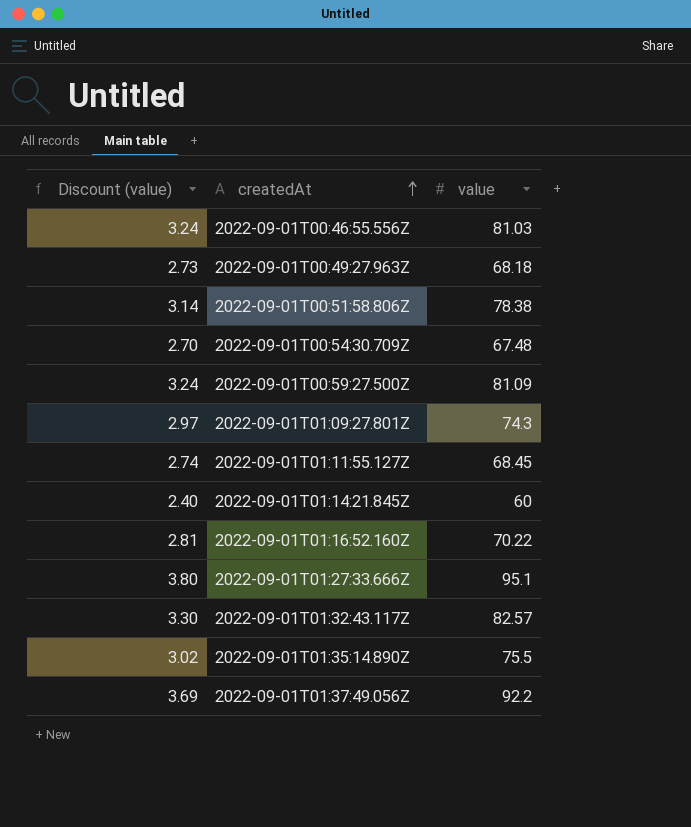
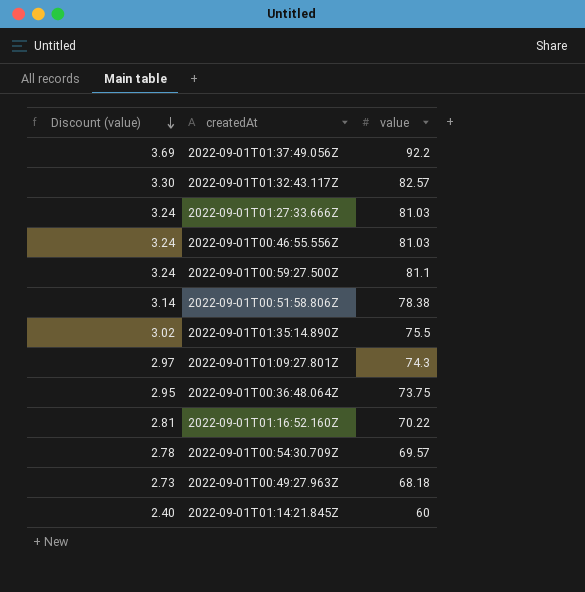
row order: createdAt ascending -> Discount (value) descending
row 2022-09-01T01:11:55.127Z: 2.74 | 68.45 -> none
2022-09-01T01:27:33.666Z | Discount (value): 3.80 -> 3.24
2022-09-01T01:27:33.666Z | value: 95.1 -> 81.03
2022-09-01T00:59:27.500Z | value: 81.09 -> 81.1
row 2022-09-01T00:36:48.064Z: none -> 2.95 | 73.75
2022-09-01T00:54:30.709Z | Discount (value): 2.70 -> 2.78
2022-09-01T00:54:30.709Z | value: 67.48 -> 69.57

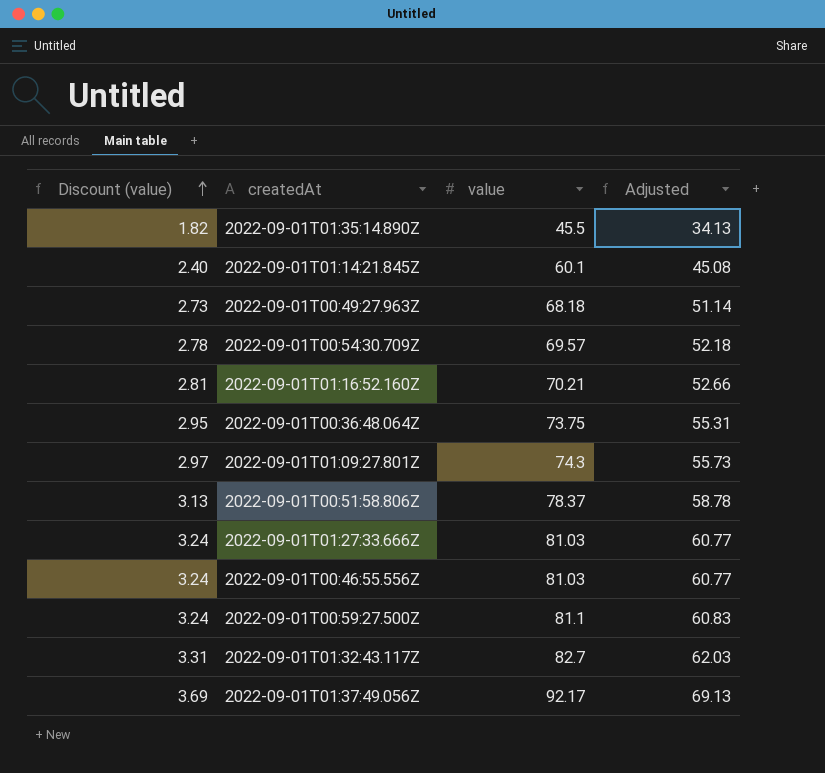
row order: Discount (value) descending -> Discount (value) ascending
column Adjusted | formula: none -> [value] * 0.75
2022-09-01T01:35:14.890Z | Discount (value): 3.02 -> 1.82
2022-09-01T01:35:14.890Z | value: 75.5 -> 45.5
2022-09-01T01:14:21.845Z | value: 60 -> 60.1
2022-09-01T01:16:52.160Z | value: 70.22 -> 70.21
2022-09-01T00:51:58.806Z | Discount (value): 3.14 -> 3.13
2022-09-01T00:51:58.806Z | value: 78.38 -> 78.37
2022-09-01T01:32:43.117Z | Discount (value): 3.30 -> 3.31
2022-09-01T01:32:43.117Z | value: 82.57 -> 82.7
2022-09-01T01:37:49.056Z | value: 92.2 -> 92.17

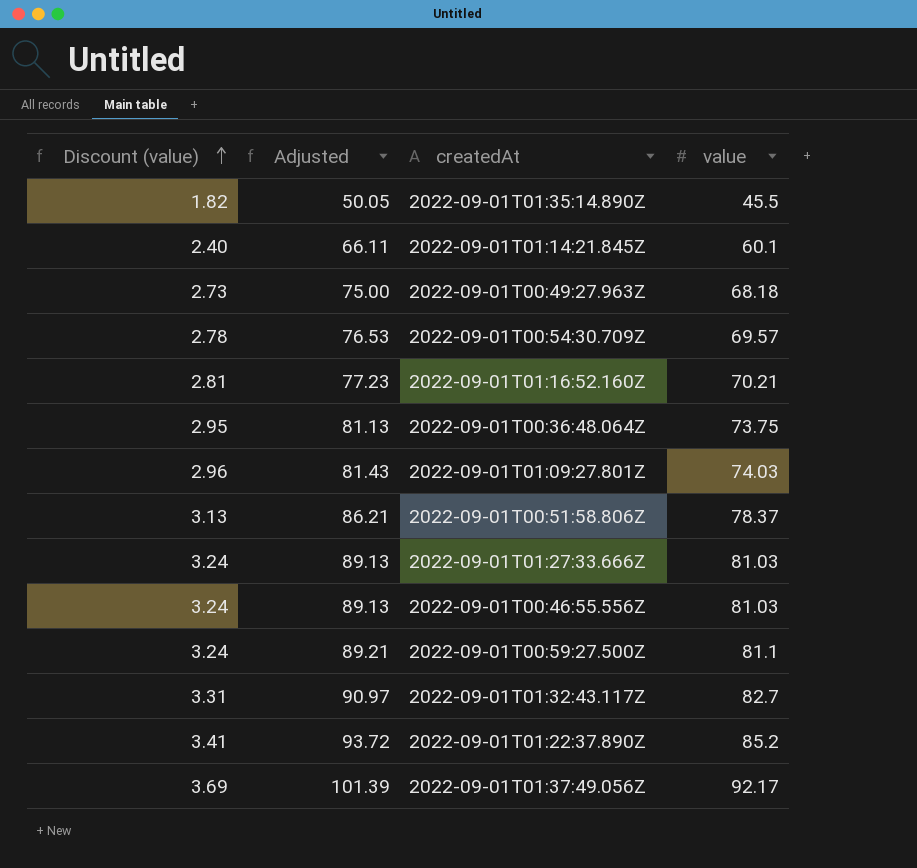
column Adjusted | formula: [value] * 0.75 -> [value] * 1.1
column Adjusted | position: 4 -> 2
2022-09-01T01:09:27.801Z | Discount (value): 2.97 -> 2.96
2022-09-01T01:09:27.801Z | value: 74.3 -> 74.03
row 2022-09-01T01:22:37.890Z: none -> 3.41 | 93.72 | 85.2

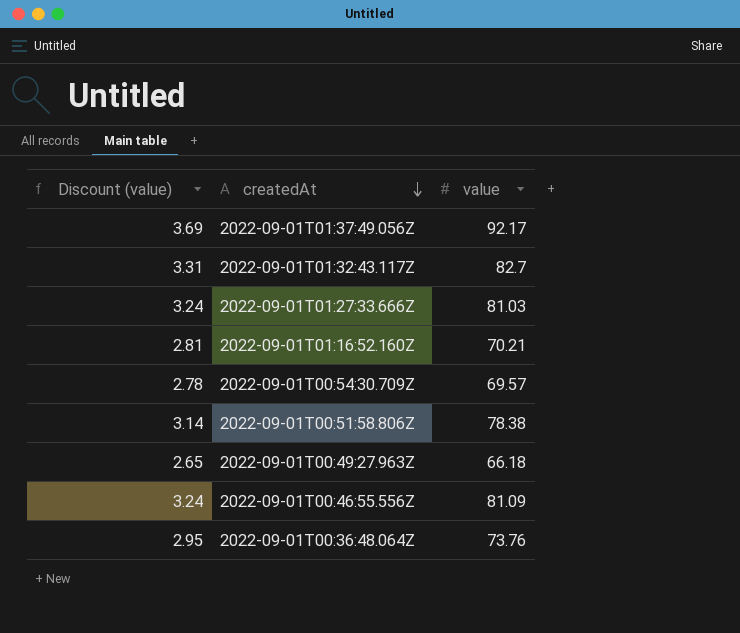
row order: Discount (value) ascending -> createdAt descending
column Adjusted | formula: [value] * 1.1 -> none
row 2022-09-01T01:35:14.890Z: 1.82 | 50.05 | 45.5 -> none
row 2022-09-01T01:14:21.845Z: 2.40 | 66.11 | 60.1 -> none
row 2022-09-01T01:09:27.801Z: 2.96 | 81.43 | 74.03 -> none
row 2022-09-01T00:59:27.500Z: 3.24 | 89.21 | 81.1 -> none
row 2022-09-01T01:22:37.890Z: 3.41 | 93.72 | 85.2 -> none
2022-09-01T00:51:58.806Z | Discount (value): 3.13 -> 3.14
2022-09-01T00:51:58.806Z | value: 78.37 -> 78.38
2022-09-01T00:49:27.963Z | Discount (value): 2.73 -> 2.65
2022-09-01T00:49:27.963Z | value: 68.18 -> 66.18
2022-09-01T00:46:55.556Z | value: 81.03 -> 81.09
2022-09-01T00:36:48.064Z | value: 73.75 -> 73.76

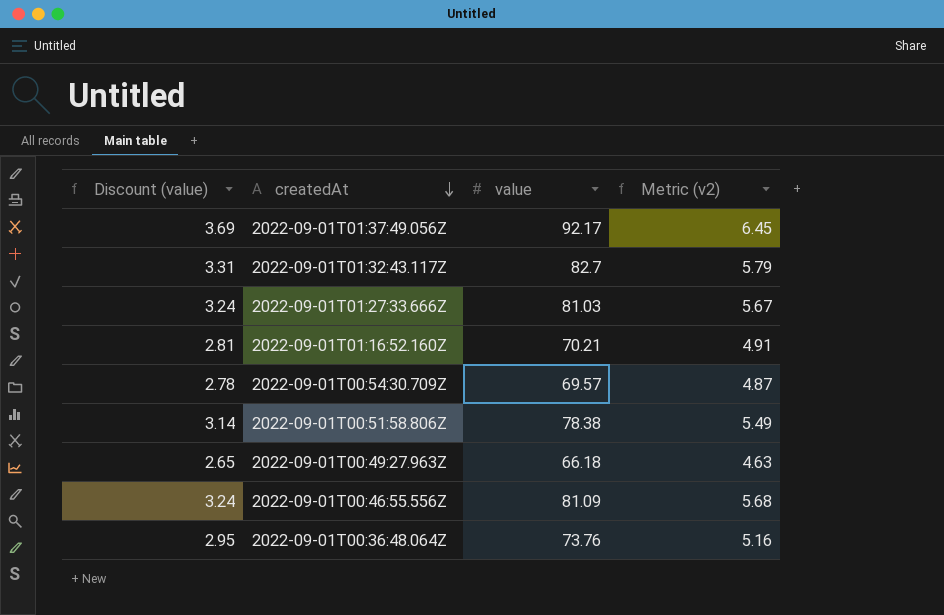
column Metric (v2) | formula: none -> [value] * 0.07

